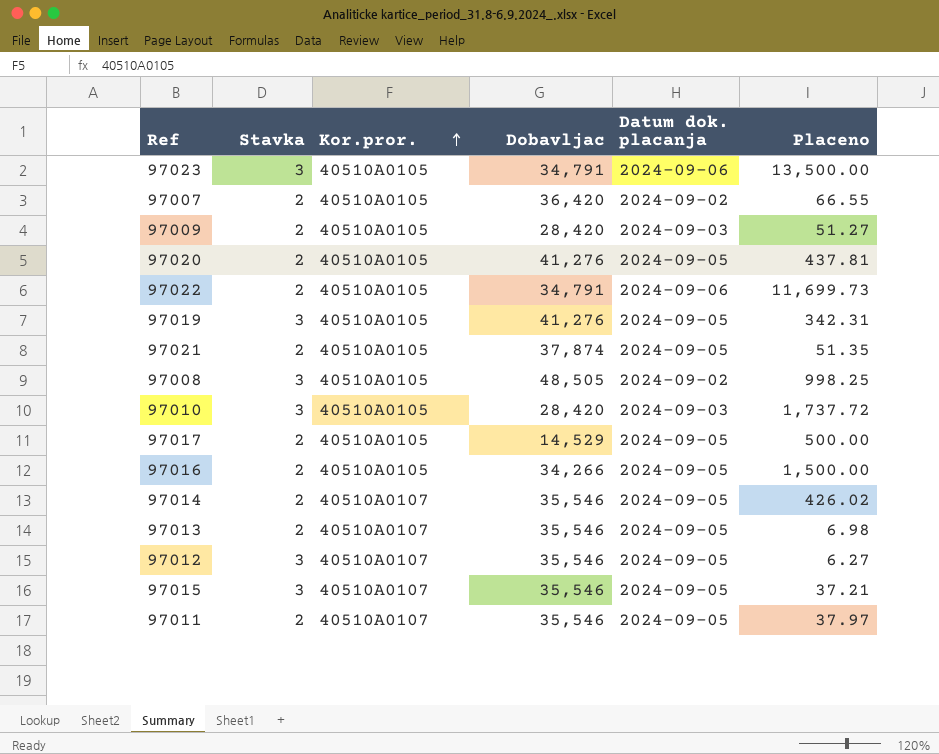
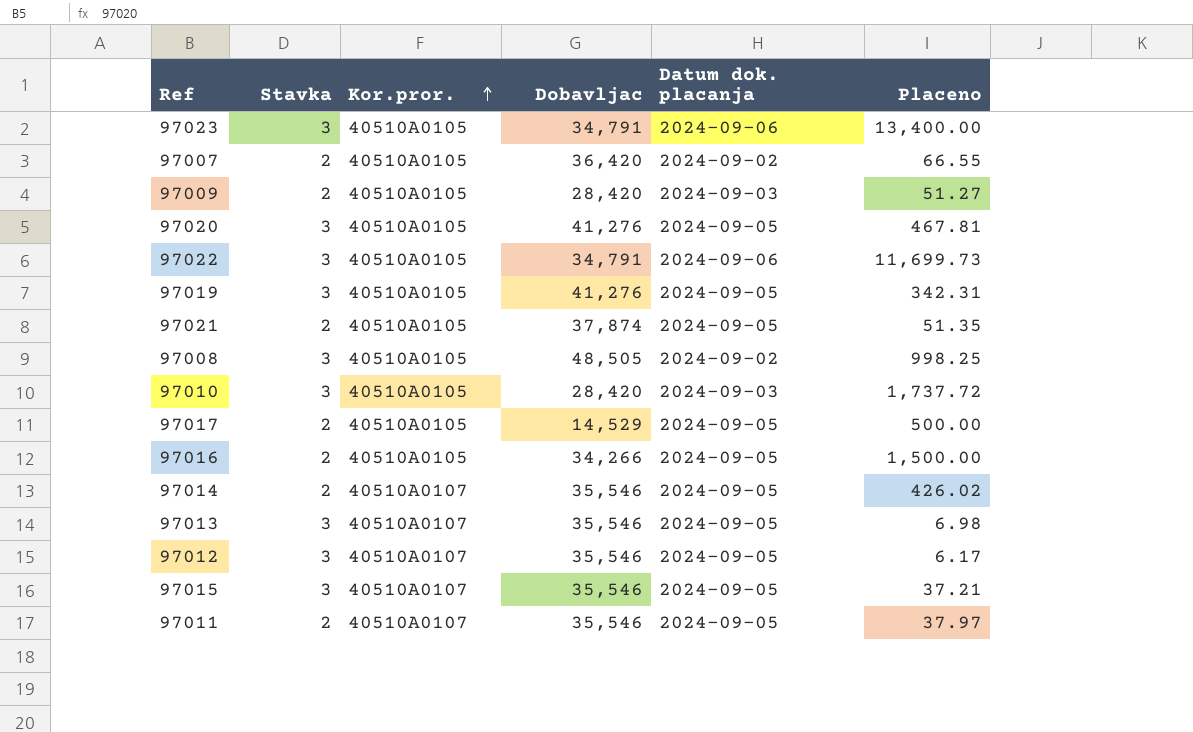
97023 | Placeno: 13,500.00 -> 13,400.00
97020 | Stavka: 2 -> 3
97020 | Placeno: 437.81 -> 467.81
97022 | Stavka: 2 -> 3
97013 | Stavka: 2 -> 3
97012 | Placeno: 6.27 -> 6.17

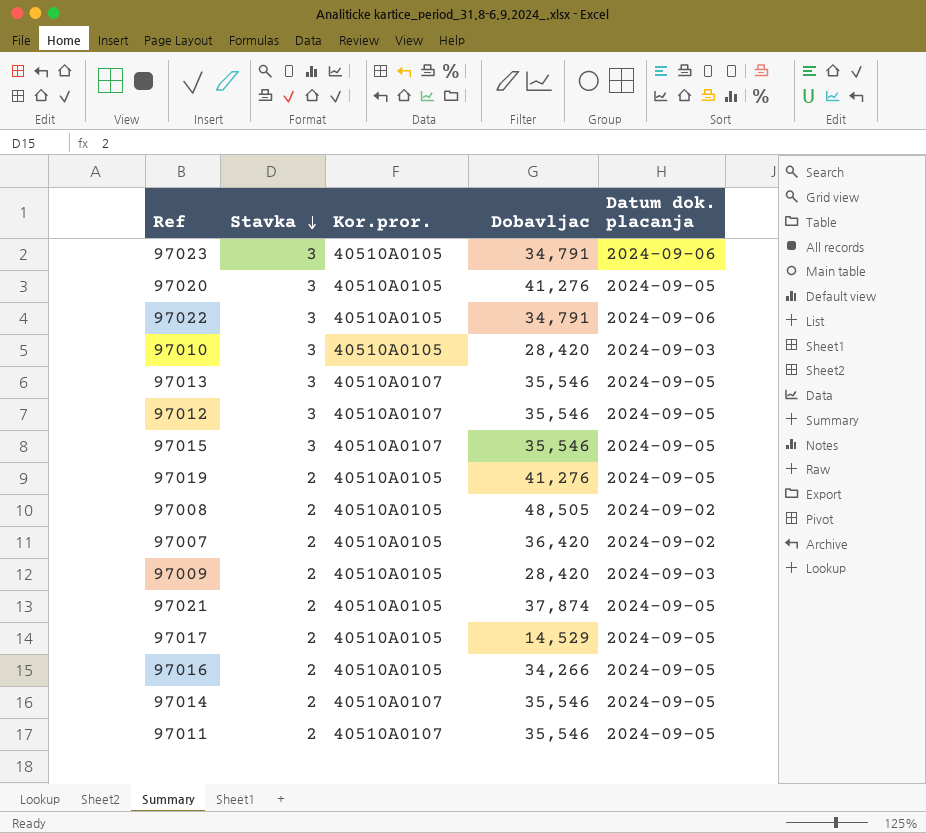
row order: Kor.pror. ascending -> Stavka descending
column Placeno | position: 6 -> none
97019 | Stavka: 3 -> 2
97008 | Stavka: 3 -> 2

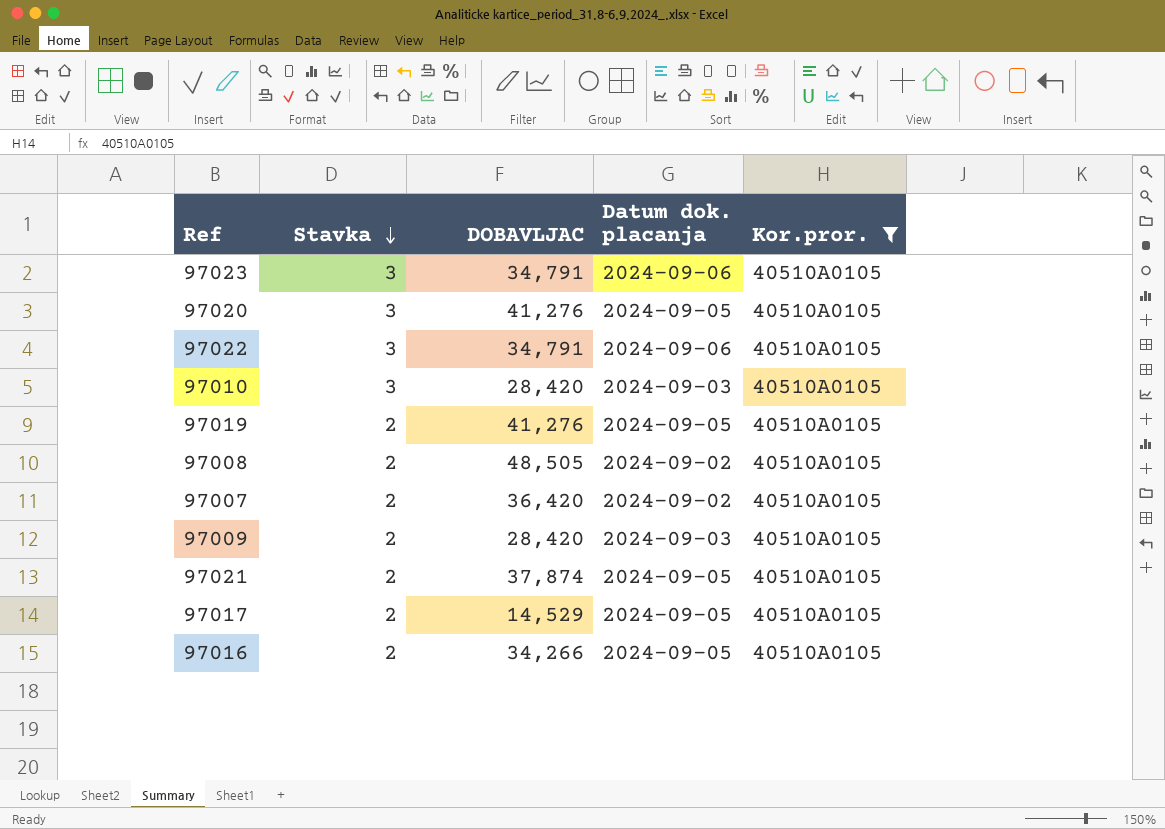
filter: none -> Kor.pror. = 40510A0105
column name: Dobavljac -> DOBAVLJAC
column Kor.pror. | position: 3 -> 5

